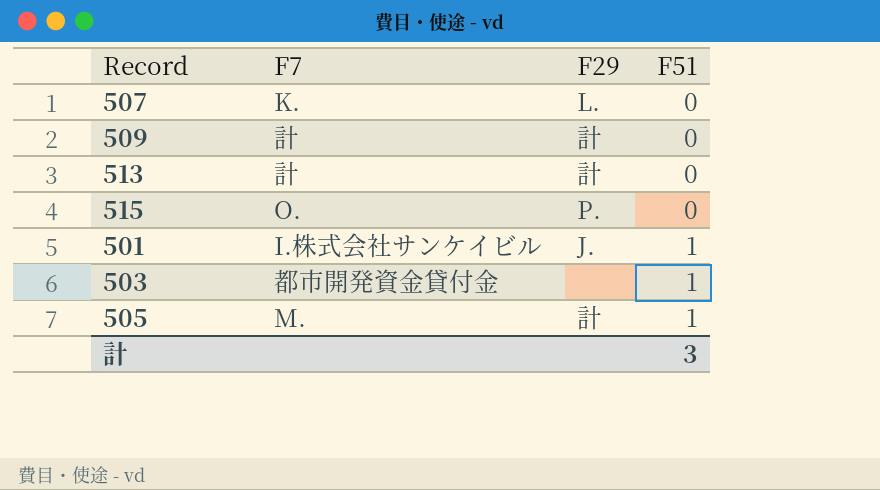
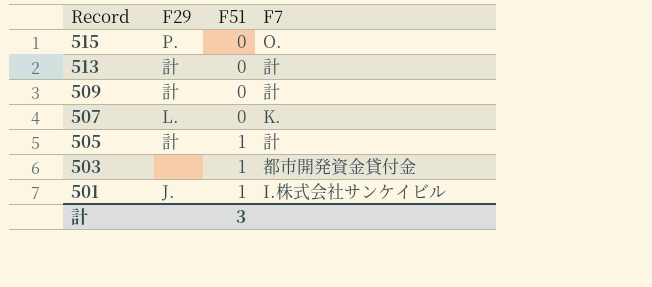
row order: F51 ascending -> Record descending
column F7 | position: 2 -> 4
505 | F7: M. -> 計

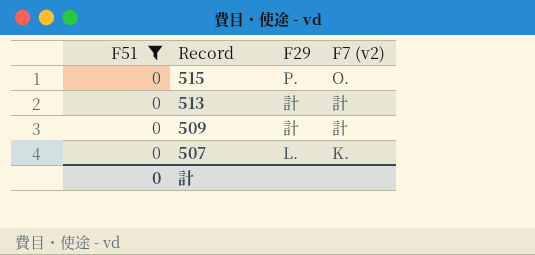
filter: none -> F51 = 0
column F51 | position: 3 -> 1
column name: F7 -> F7 (v2)
計 | F51: 3 -> 0

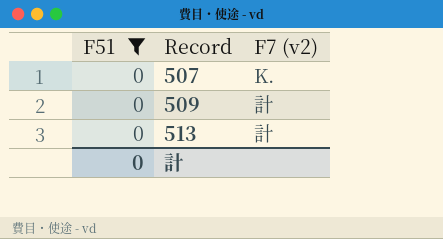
row order: Record descending -> Record ascending
column F29 | position: 3 -> none
row 515: 0 | P. | O. -> none

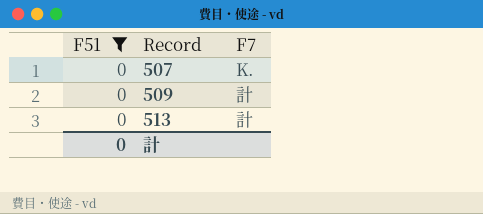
column name: F7 (v2) -> F7

